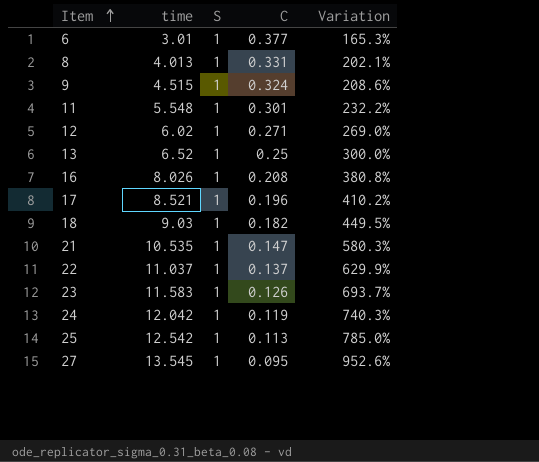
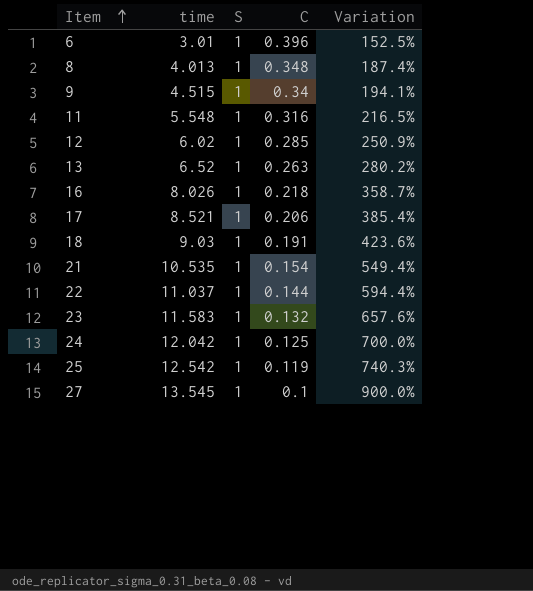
6 | C: 0.377 -> 0.396
6 | Variation: 165.3% -> 152.5%
8 | C: 0.331 -> 0.348
8 | Variation: 202.1% -> 187.4%
9 | C: 0.324 -> 0.34
9 | Variation: 208.6% -> 194.1%
11 | C: 0.301 -> 0.316
11 | Variation: 232.2% -> 216.5%
12 | C: 0.271 -> 0.285
12 | Variation: 269.0% -> 250.9%
13 | C: 0.25 -> 0.263
13 | Variation: 300.0% -> 280.2%
16 | C: 0.208 -> 0.218
16 | Variation: 380.8% -> 358.7%
17 | C: 0.196 -> 0.206
17 | Variation: 410.2% -> 385.4%
18 | C: 0.182 -> 0.191
18 | Variation: 449.5% -> 423.6%
21 | C: 0.147 -> 0.154
21 | Variation: 580.3% -> 549.4%
22 | C: 0.137 -> 0.144
22 | Variation: 629.9% -> 594.4%
23 | C: 0.126 -> 0.132
23 | Variation: 693.7% -> 657.6%
24 | C: 0.119 -> 0.125
24 | Variation: 740.3% -> 700.0%
25 | C: 0.113 -> 0.119
25 | Variation: 785.0% -> 740.3%
27 | C: 0.095 -> 0.1
27 | Variation: 952.6% -> 900.0%

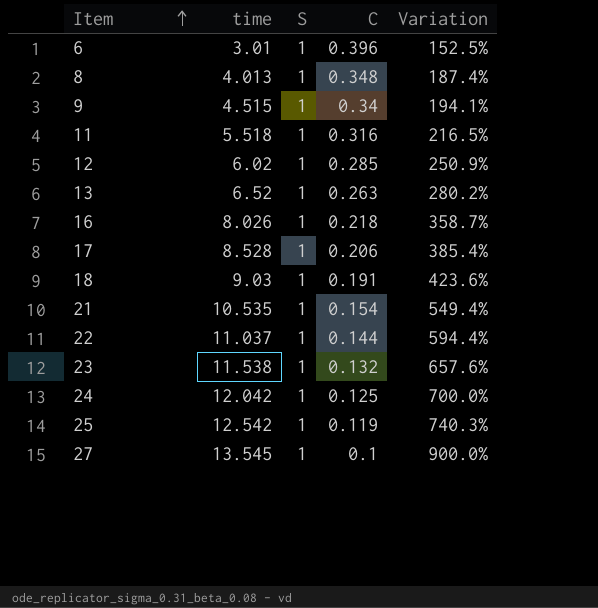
11 | time: 5.548 -> 5.518
17 | time: 8.521 -> 8.528
23 | time: 11.583 -> 11.538

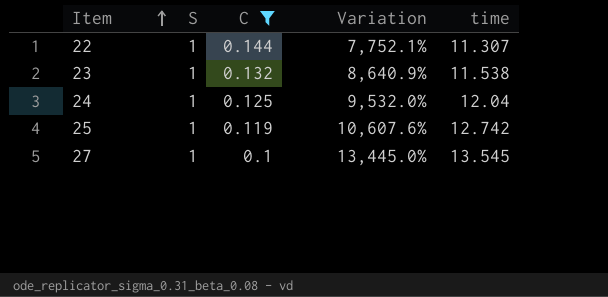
filter: none -> C <= 0.144
column Variation | formula: ([S] - [C]) / [C] -> ([time] - [C]) / [C]
column time | position: 2 -> 5
22 | time: 11.037 -> 11.307
24 | time: 12.042 -> 12.04
25 | time: 12.542 -> 12.742

